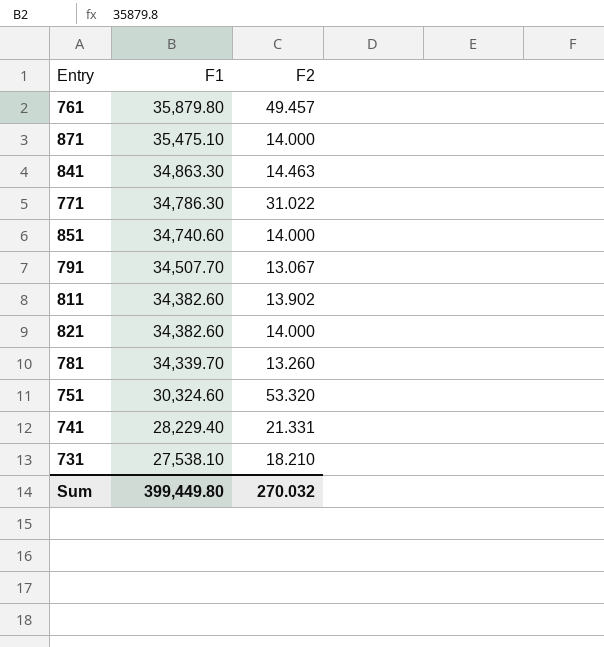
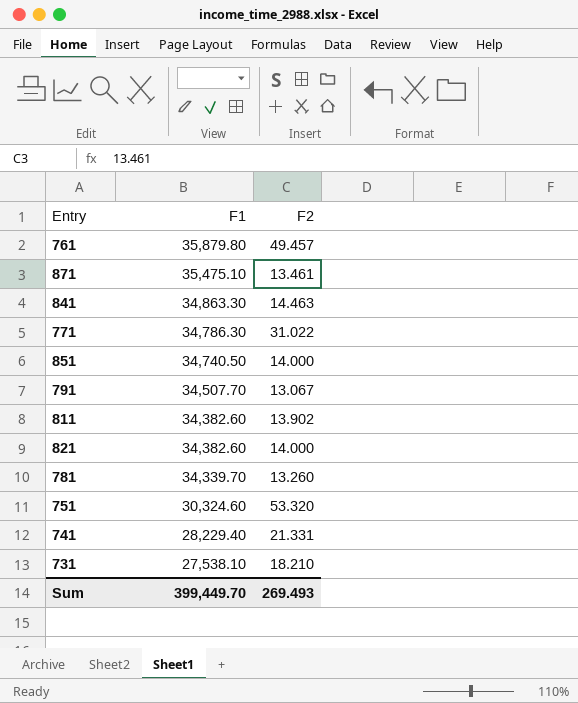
871 | F2: 14.000 -> 13.461
851 | F1: 34,740.60 -> 34,740.50
Sum | F1: 399,449.80 -> 399,449.70
Sum | F2: 270.032 -> 269.493

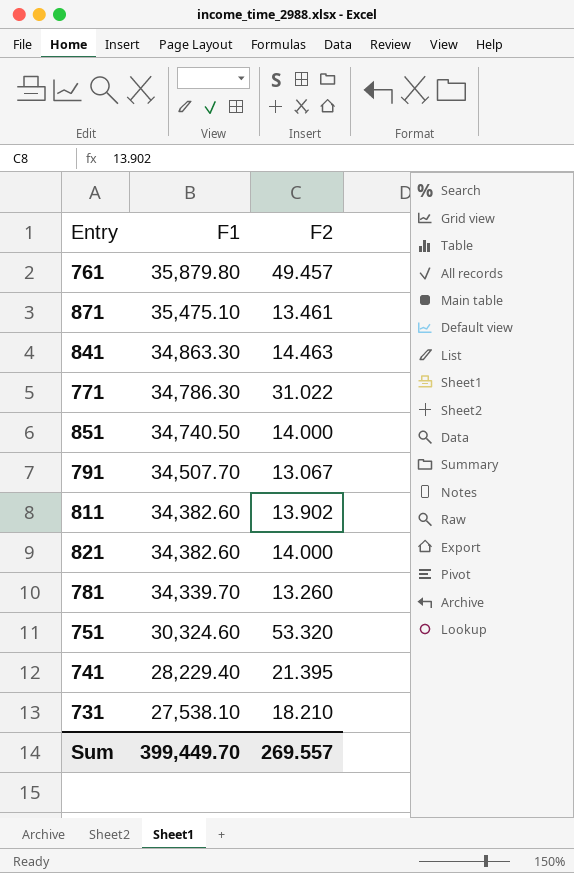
741 | F2: 21.331 -> 21.395
Sum | F2: 269.493 -> 269.557

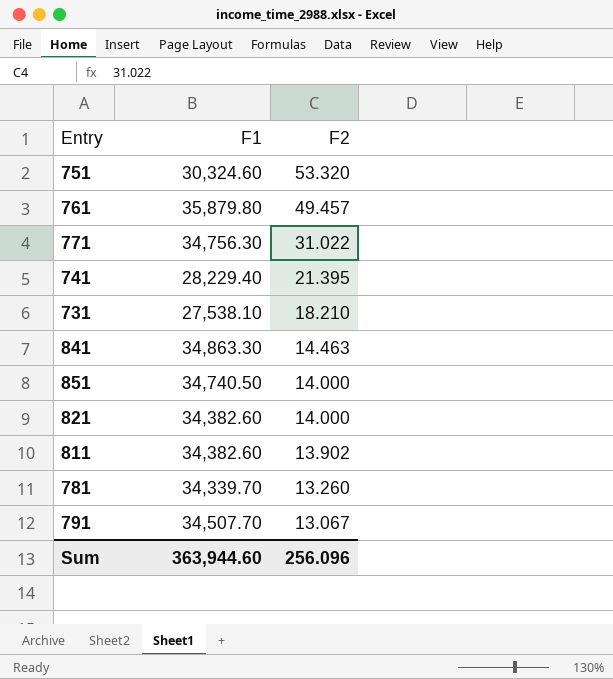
row order: F1 descending -> F2 descending
row 871: 35,475.10 | 13.461 -> none
771 | F1: 34,786.30 -> 34,756.30
Sum | F1: 399,449.70 -> 363,944.60
Sum | F2: 269.557 -> 256.096

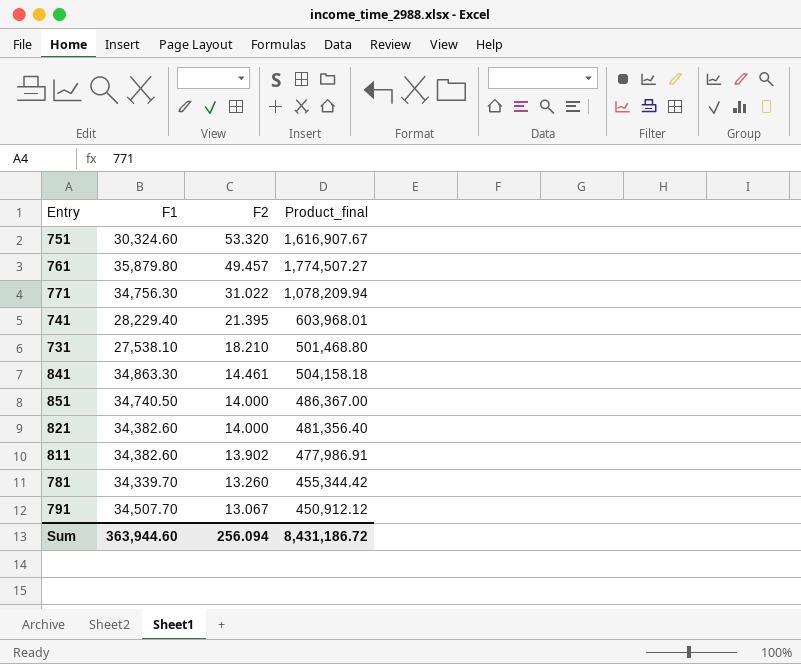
column Product_final | formula: none -> [F1] * [F2]
841 | F2: 14.463 -> 14.461
Sum | F2: 256.096 -> 256.094

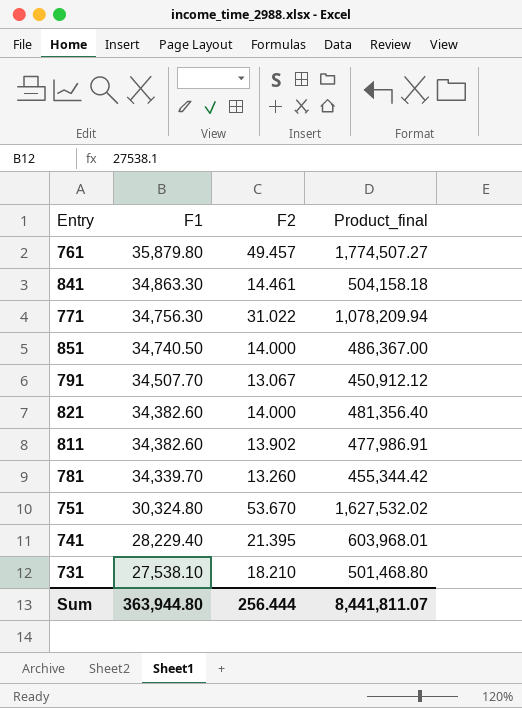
row order: F2 descending -> F1 descending
751 | F1: 30,324.60 -> 30,324.80
751 | F2: 53.320 -> 53.670
751 | Product_final: 1,616,907.67 -> 1,627,532.02
Sum | F1: 363,944.60 -> 363,944.80
Sum | F2: 256.094 -> 256.444
Sum | Product_final: 8,431,186.72 -> 8,441,811.07

